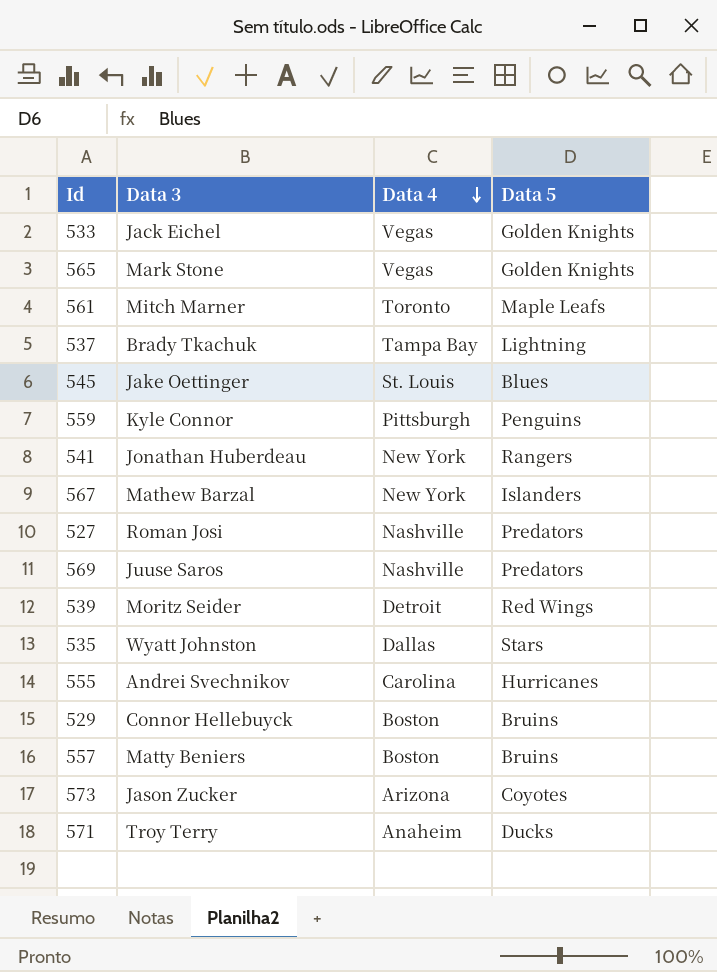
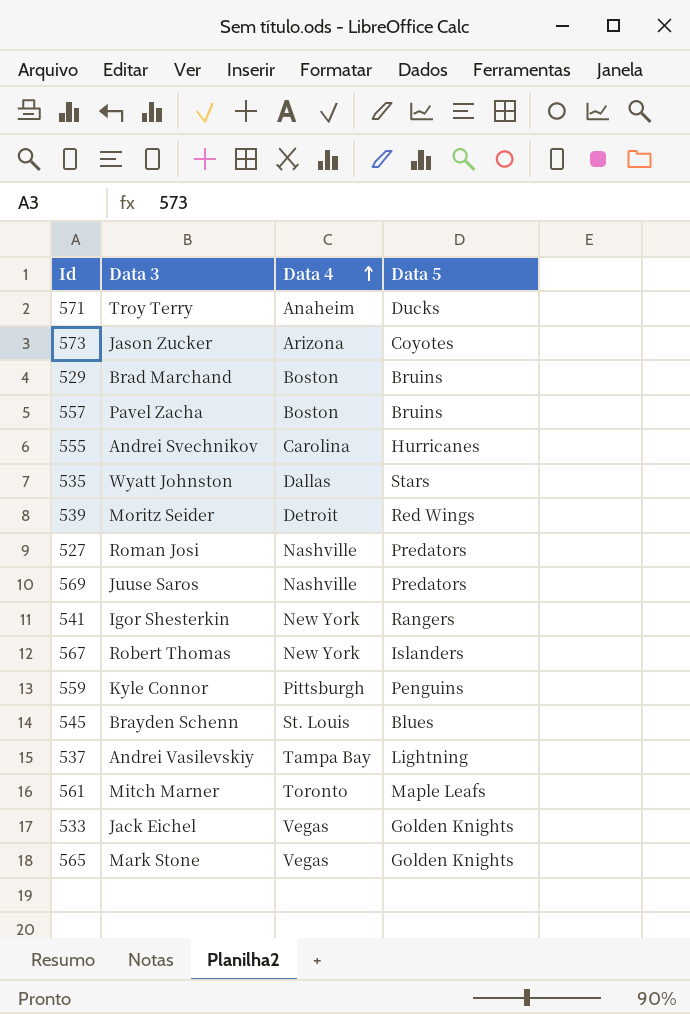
row order: Data 4 descending -> Data 4 ascending
529 | Data 3: Connor Hellebuyck -> Brad Marchand
557 | Data 3: Matty Beniers -> Pavel Zacha
541 | Data 3: Jonathan Huberdeau -> Igor Shesterkin
567 | Data 3: Mathew Barzal -> Robert Thomas
545 | Data 3: Jake Oettinger -> Brayden Schenn
537 | Data 3: Brady Tkachuk -> Andrei Vasilevskiy

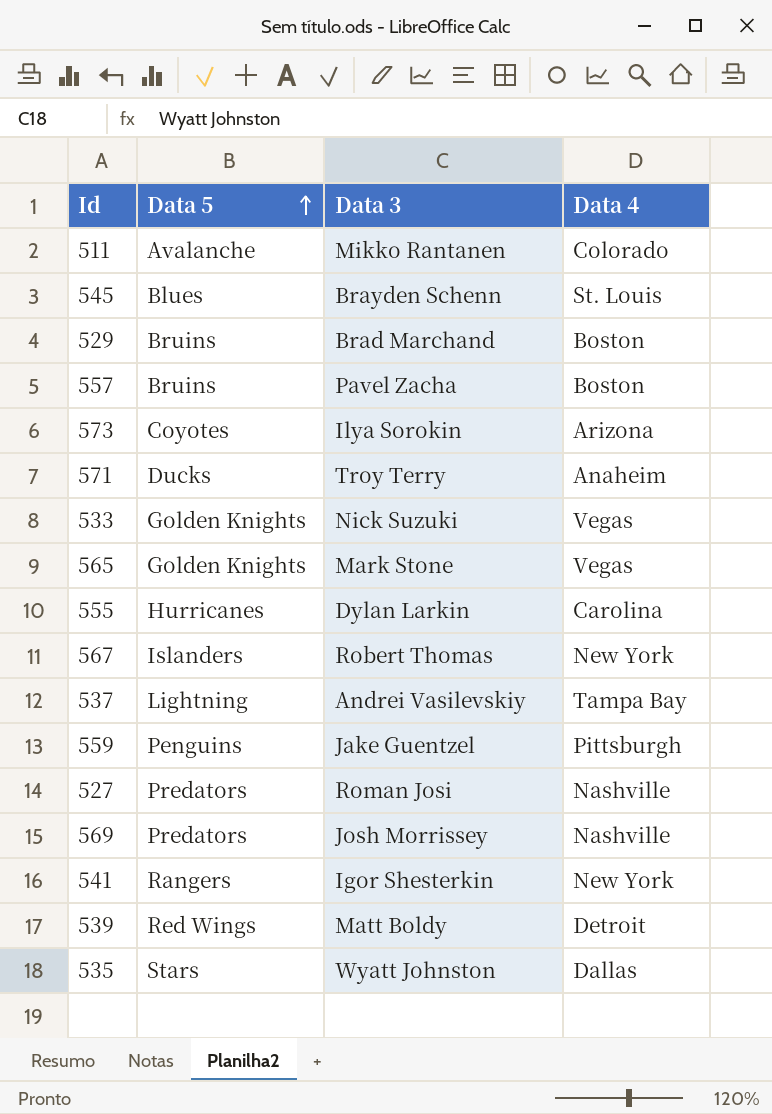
row order: Data 4 ascending -> Data 5 ascending
column Data 5 | position: 4 -> 2
row 561: Mitch Marner | Toronto | Maple Leafs -> none
row 511: none -> Avalanche | Mikko Rantanen | Colorado
573 | Data 3: Jason Zucker -> Ilya Sorokin
533 | Data 3: Jack Eichel -> Nick Suzuki
555 | Data 3: Andrei Svechnikov -> Dylan Larkin
559 | Data 3: Kyle Connor -> Jake Guentzel
569 | Data 3: Juuse Saros -> Josh Morrissey
539 | Data 3: Moritz Seider -> Matt Boldy

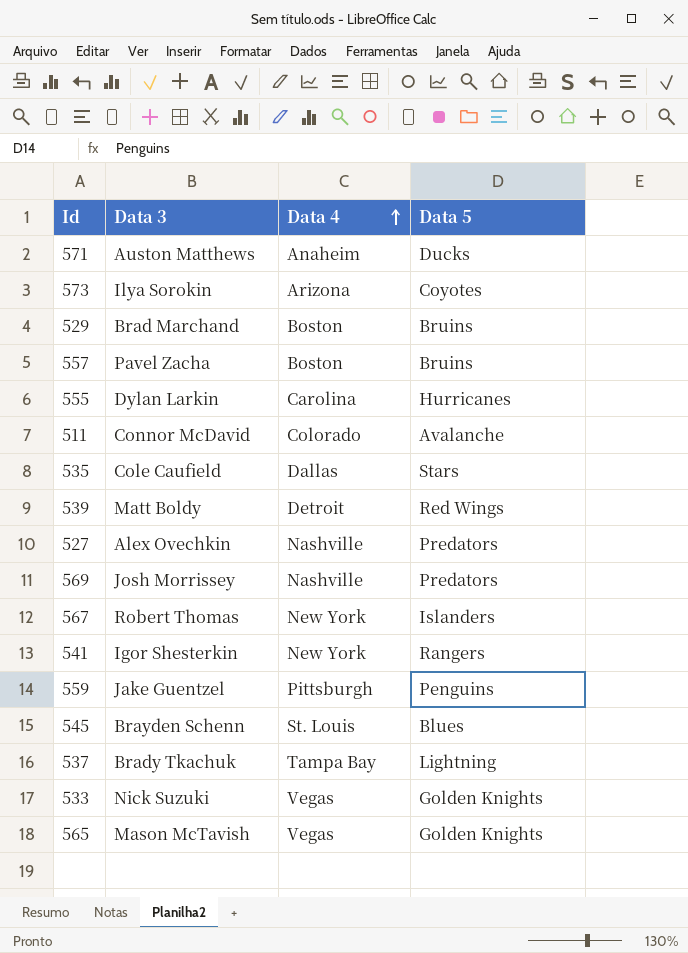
row order: Data 5 ascending -> Data 4 ascending
column Data 5 | position: 2 -> 4
571 | Data 3: Troy Terry -> Auston Matthews
511 | Data 3: Mikko Rantanen -> Connor McDavid
535 | Data 3: Wyatt Johnston -> Cole Caufield
527 | Data 3: Roman Josi -> Alex Ovechkin
537 | Data 3: Andrei Vasilevskiy -> Brady Tkachuk
565 | Data 3: Mark Stone -> Mason McTavish

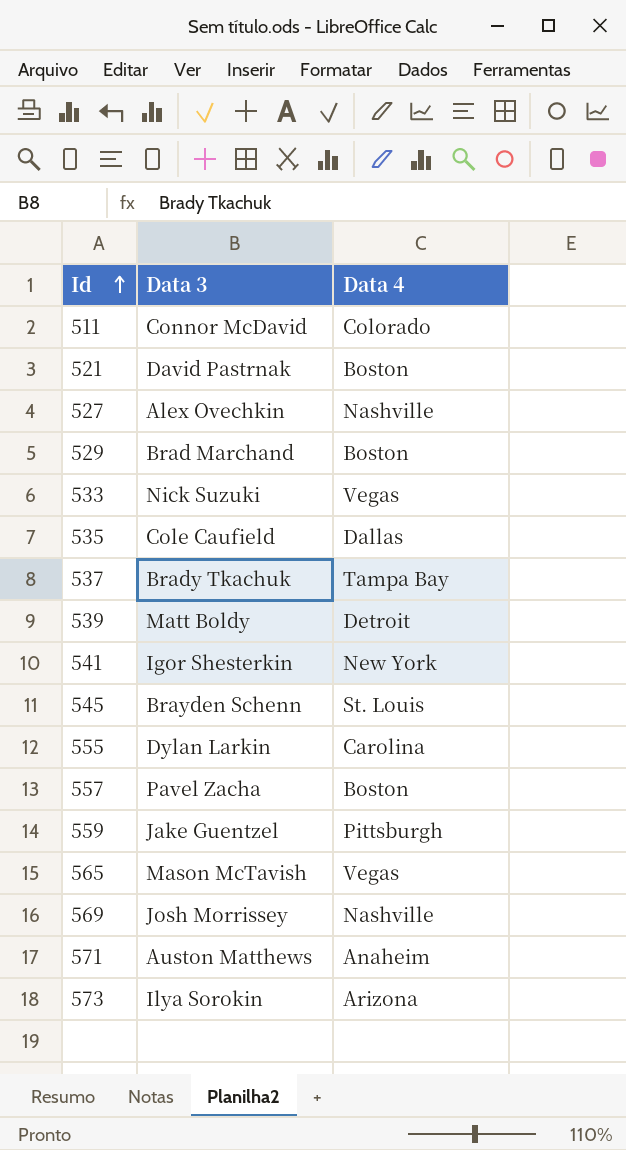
row order: Data 4 ascending -> Id ascending
column Data 5 | position: 4 -> none
row 567: Robert Thomas | New York | Islanders -> none
row 521: none -> David Pastrnak | Boston

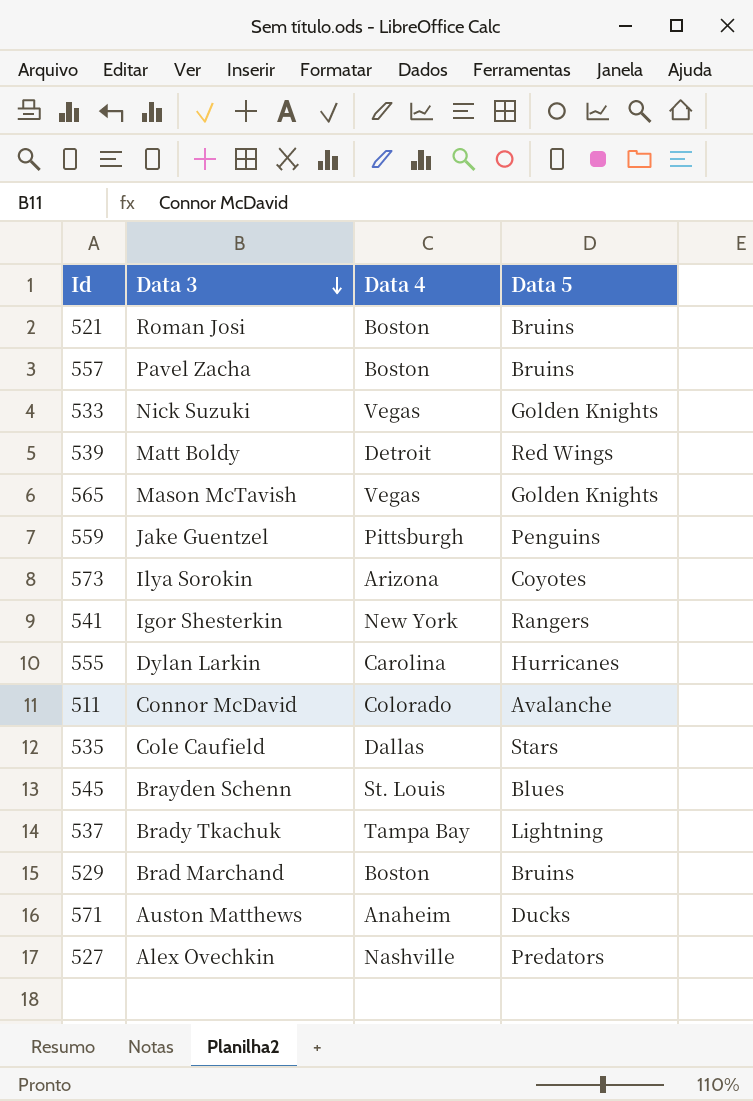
row order: Id ascending -> Data 3 descending
column Data 5 | position: none -> 4
row 569: Josh Morrissey | Nashville -> none
521 | Data 3: David Pastrnak -> Roman Josi

